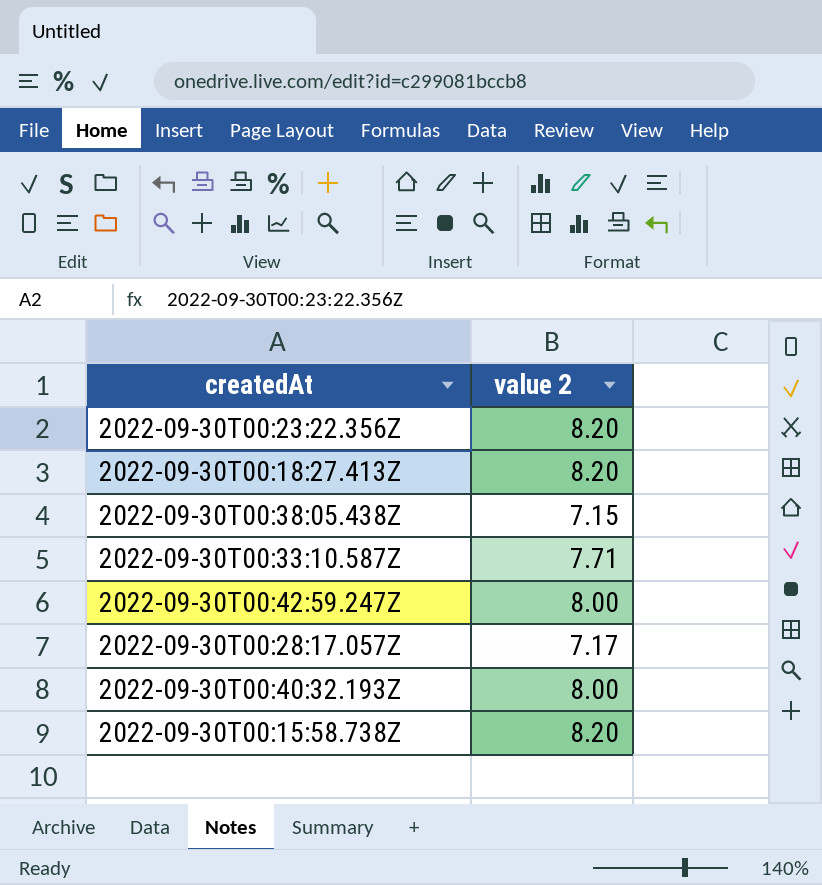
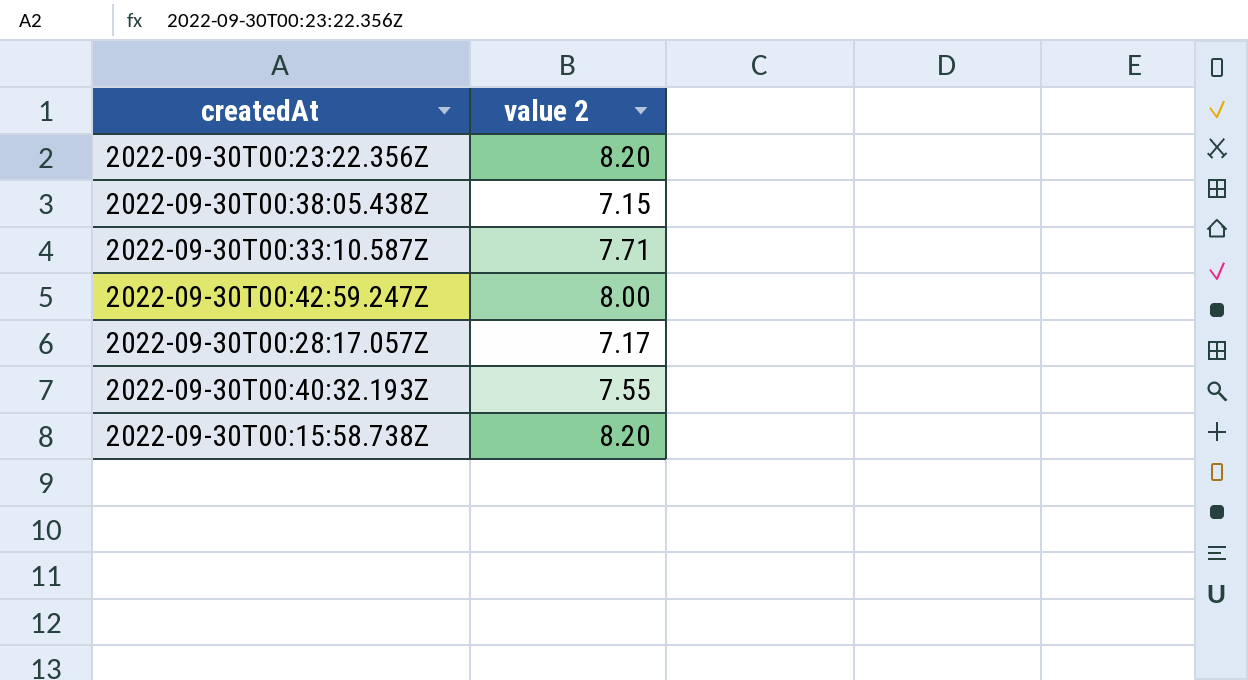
row 2022-09-30T00:18:27.413Z: 8.20 -> none
2022-09-30T00:40:32.193Z | value 2: 8.00 -> 7.55

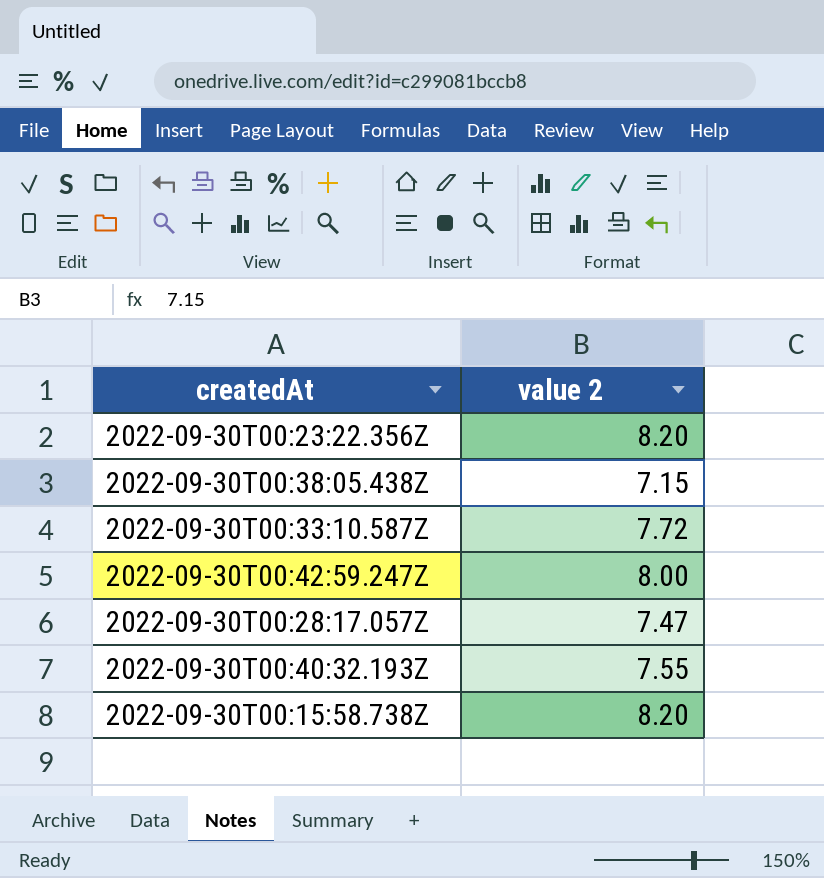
2022-09-30T00:33:10.587Z | value 2: 7.71 -> 7.72
2022-09-30T00:28:17.057Z | value 2: 7.17 -> 7.47

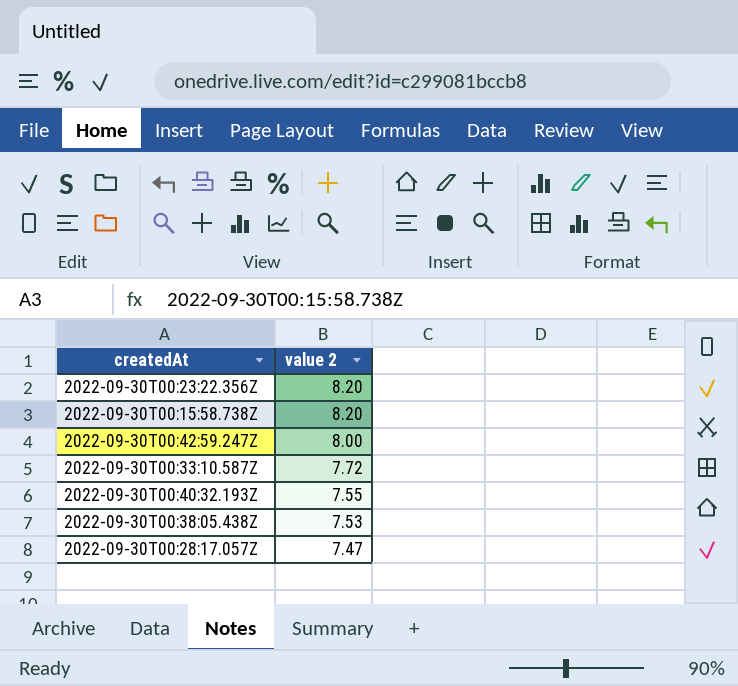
row order: none -> value 2 descending
2022-09-30T00:38:05.438Z | value 2: 7.15 -> 7.53

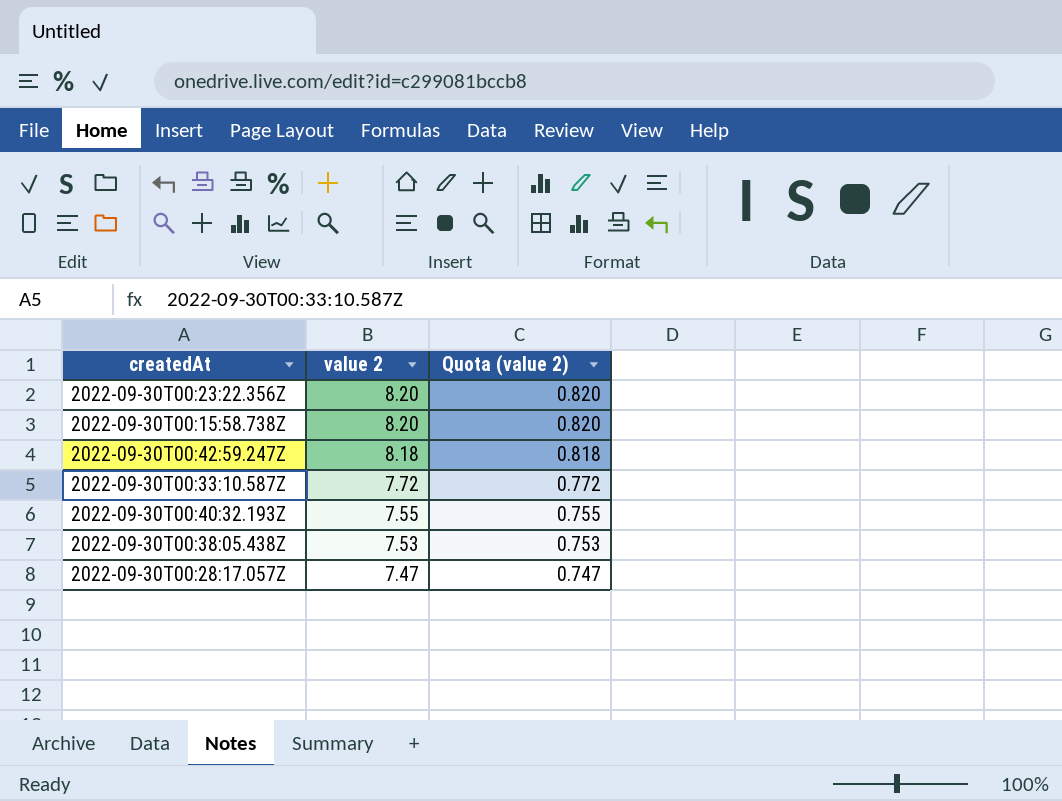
column Quota (value 2) | formula: none -> [value 2] * 0.1
2022-09-30T00:42:59.247Z | value 2: 8.00 -> 8.18

